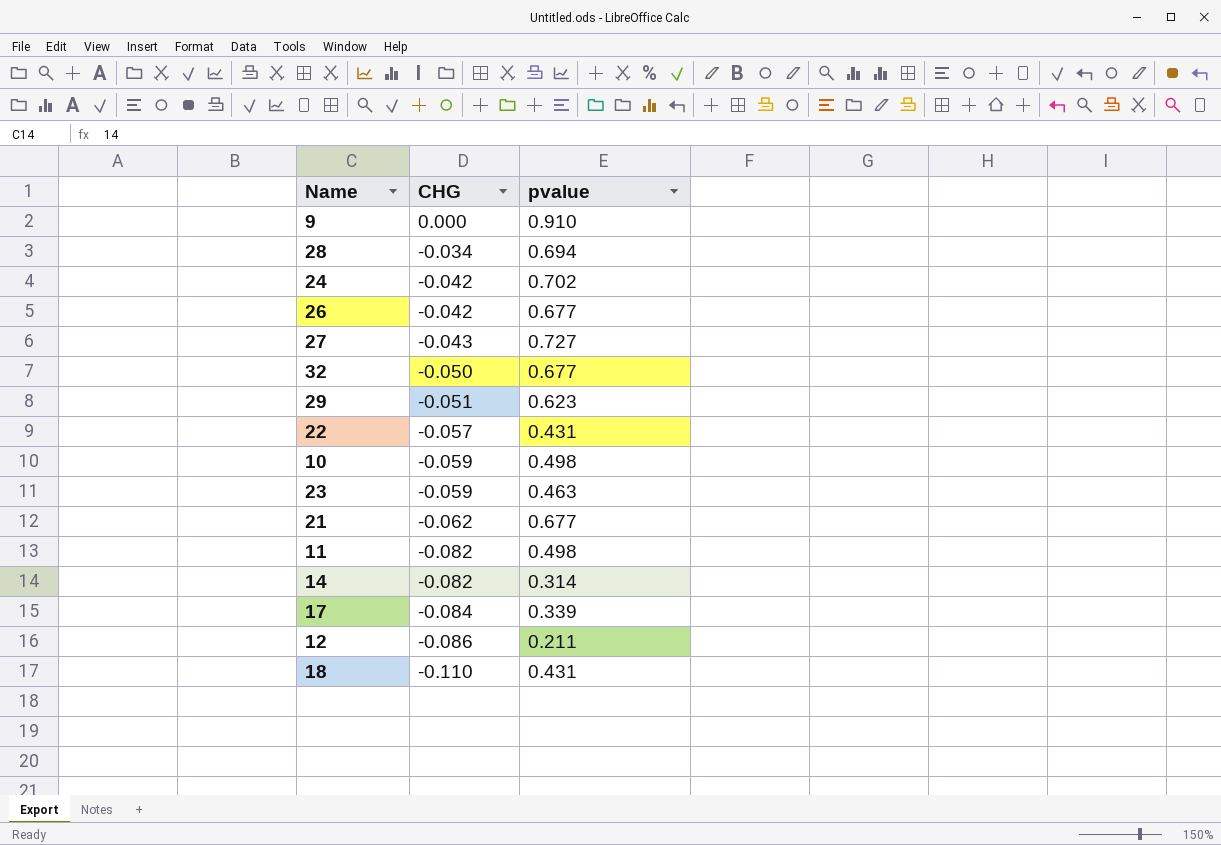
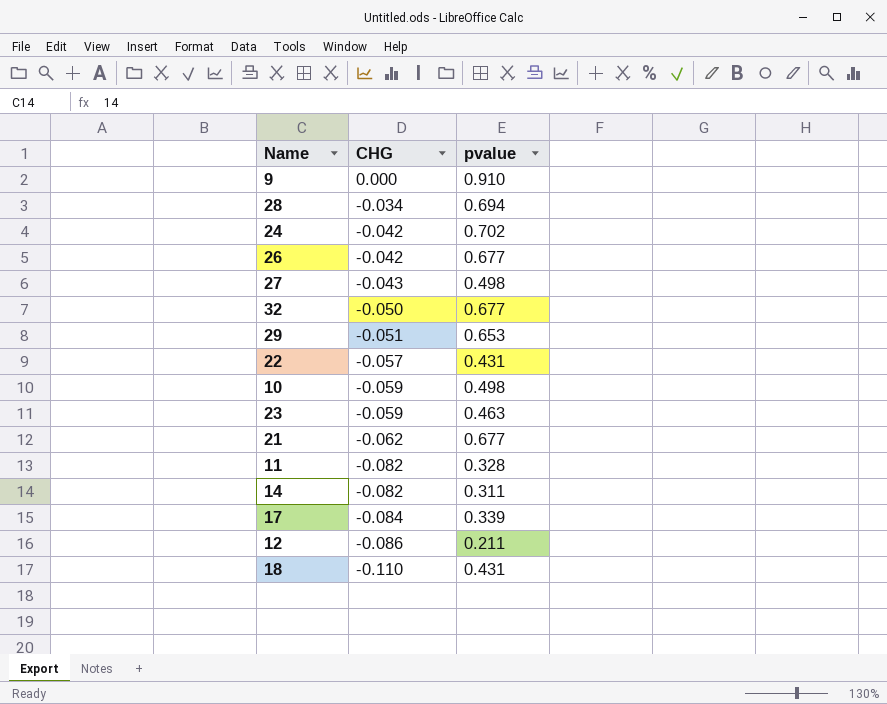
27 | pvalue: 0.727 -> 0.498
29 | pvalue: 0.623 -> 0.653
11 | pvalue: 0.498 -> 0.328
14 | pvalue: 0.314 -> 0.311

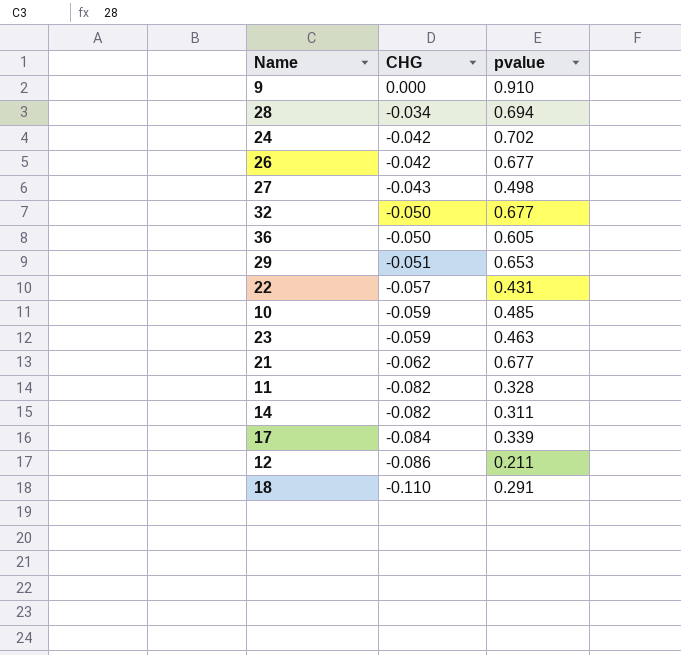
row 36: none -> -0.050 | 0.605
10 | pvalue: 0.498 -> 0.485
18 | pvalue: 0.431 -> 0.291

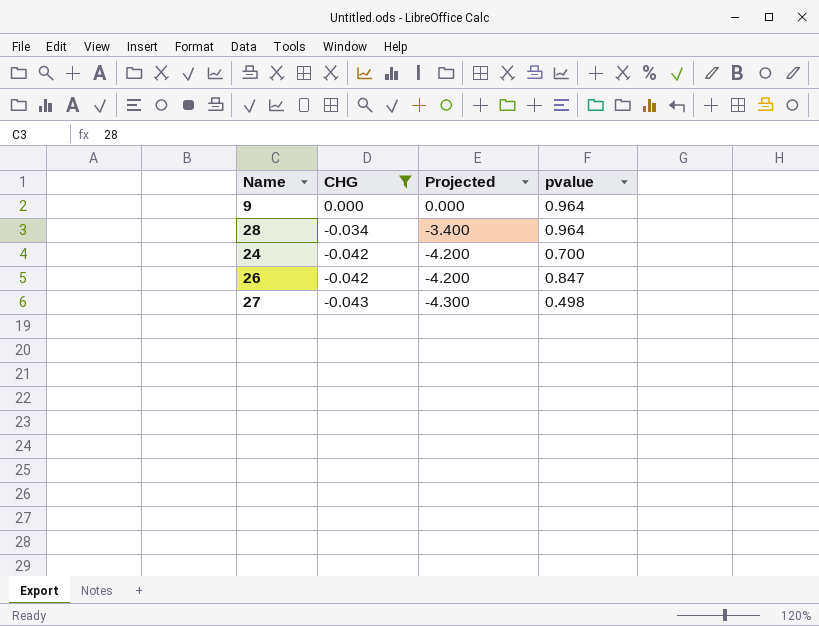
filter: none -> CHG >= -0.043
column Projected | formula: none -> [CHG] * 100
9 | pvalue: 0.910 -> 0.964
28 | pvalue: 0.694 -> 0.964
24 | pvalue: 0.702 -> 0.700
26 | pvalue: 0.677 -> 0.847

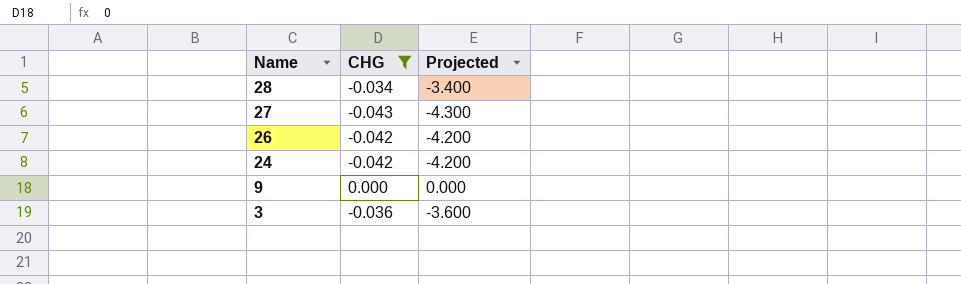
row order: CHG descending -> Name descending
column pvalue | position: 4 -> none
row 3: none -> -0.036 | -3.600

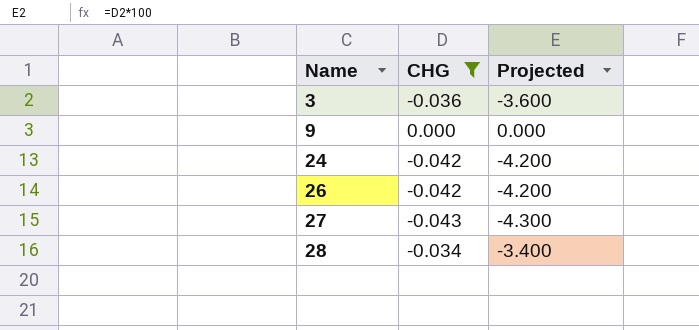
row order: Name descending -> Name ascending

